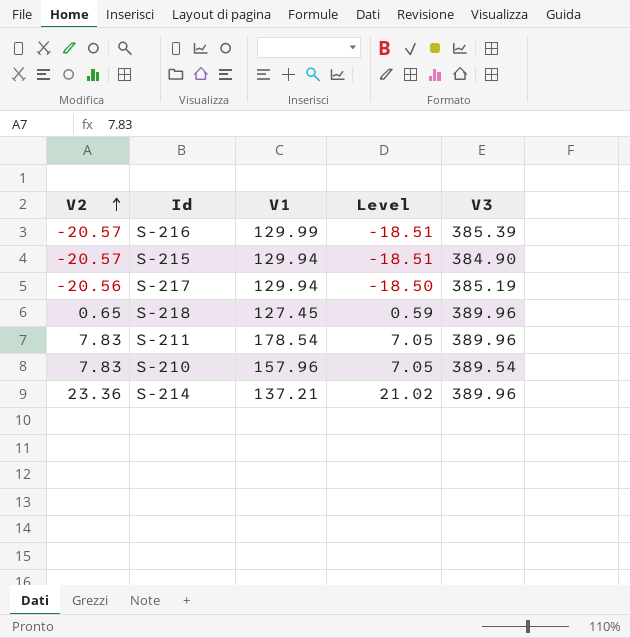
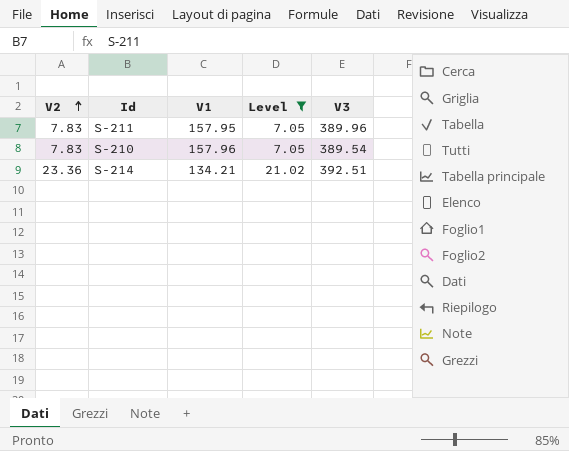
filter: none -> Level >= 7.05
S-211 | V1: 178.54 -> 157.95
S-214 | V1: 137.21 -> 134.21
S-214 | V3: 389.96 -> 392.51

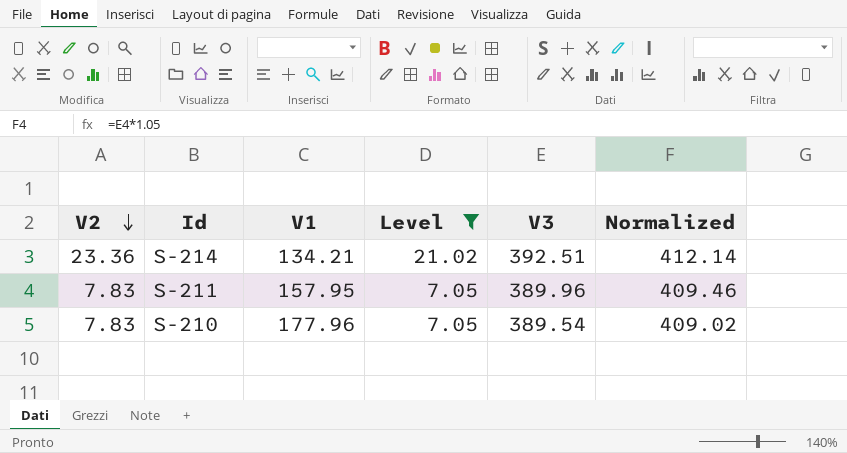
row order: V2 ascending -> V2 descending
column Normalized | formula: none -> [V3] * 1.05
S-210 | V1: 157.96 -> 177.96

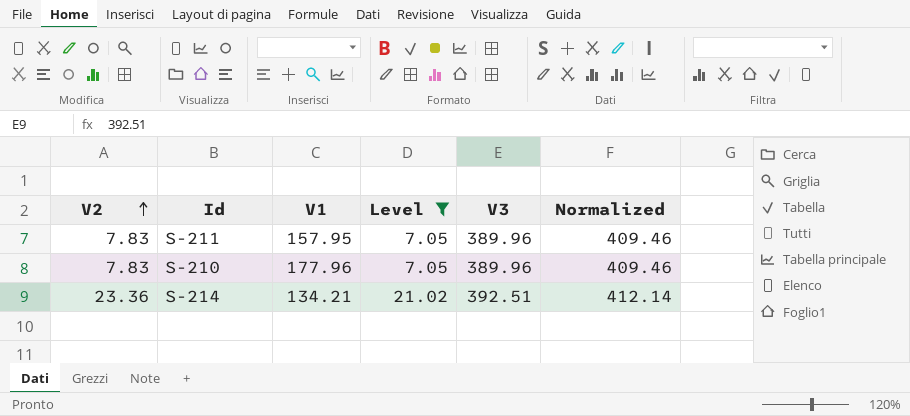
row order: V2 descending -> V2 ascending
S-210 | V3: 389.54 -> 389.96
S-210 | Normalized: 409.02 -> 409.46

